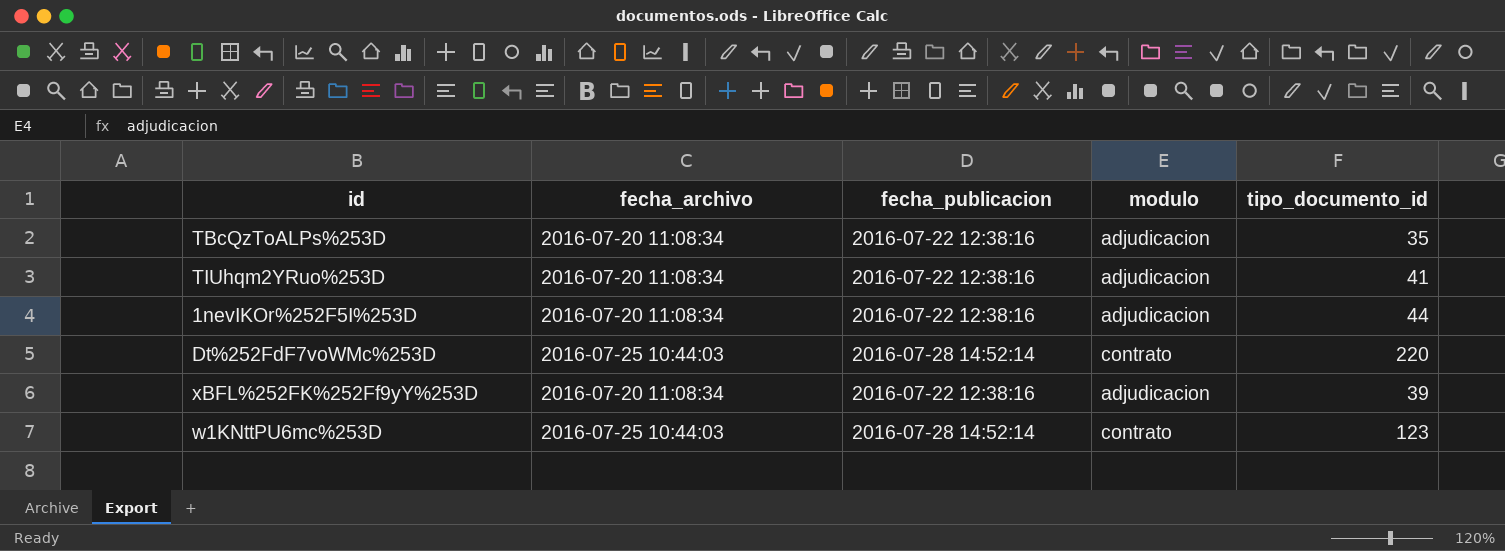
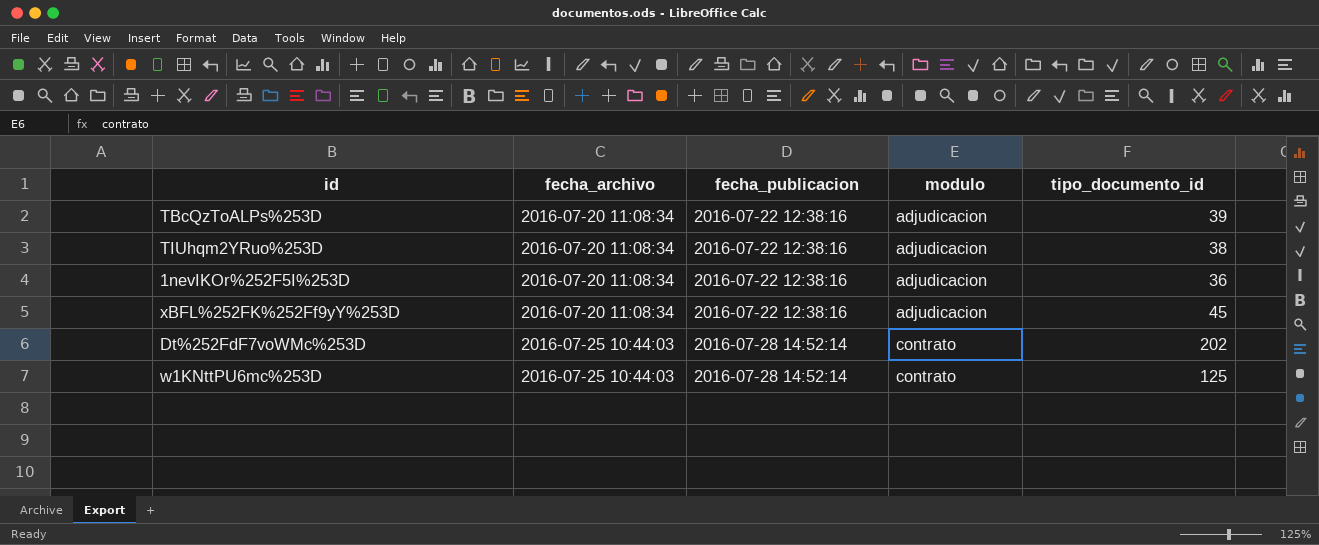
row order: none -> fecha_archivo ascending
TBcQzToALPs%253D | tipo_documento_id: 35 -> 39
TIUhqm2YRuo%253D | tipo_documento_id: 41 -> 38
1nevIKOr%252F5I%253D | tipo_documento_id: 44 -> 36
xBFL%252FK%252Ff9yY%253D | tipo_documento_id: 39 -> 45
Dt%252FdF7voWMc%253D | tipo_documento_id: 220 -> 202
w1KNttPU6mc%253D | tipo_documento_id: 123 -> 125

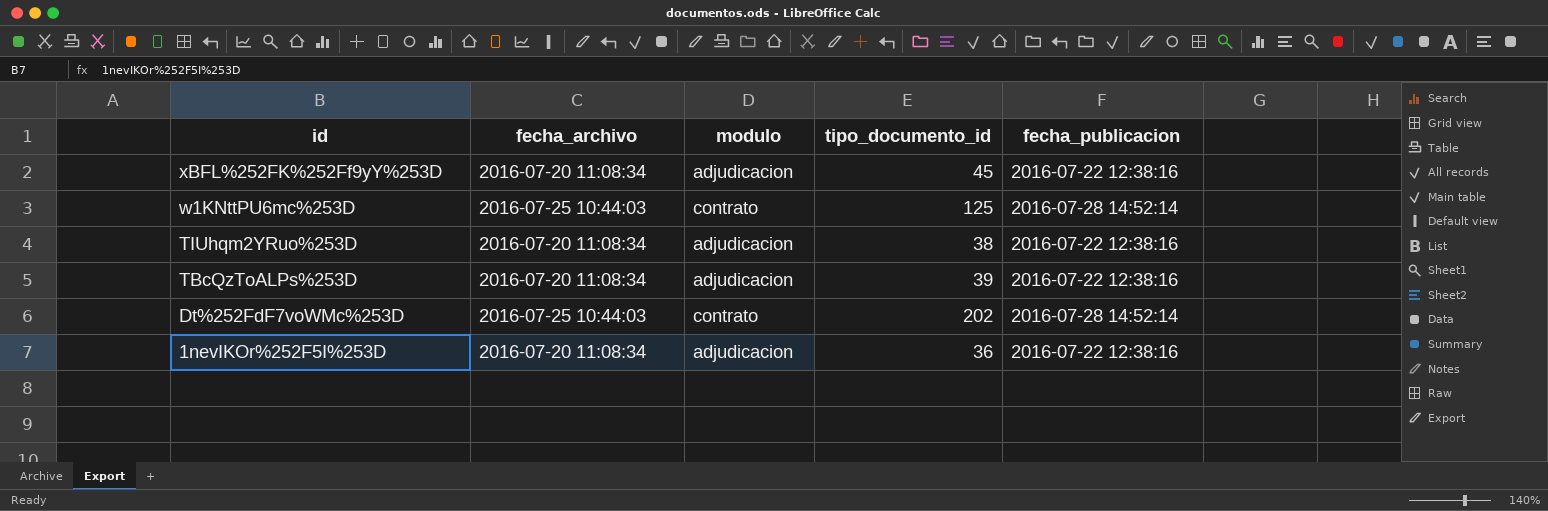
row order: fecha_archivo ascending -> id descending
column fecha_publicacion | position: 3 -> 5

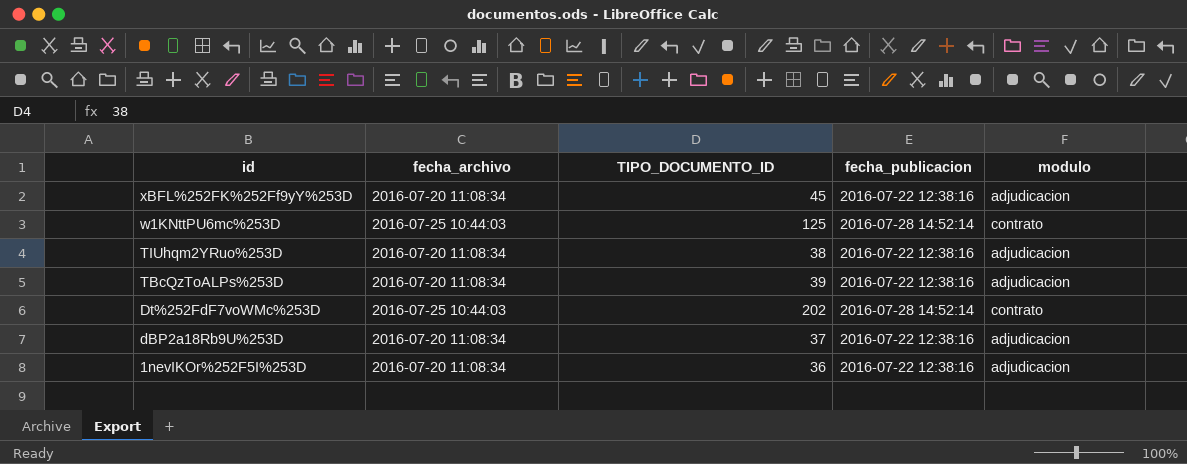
column name: tipo_documento_id -> TIPO_DOCUMENTO_ID
column modulo | position: 3 -> 5
row dBP2a18Rb9U%253D: none -> 2016-07-20 11:08:34 | 37 | 2016-07-22 12:38:16 | adjudicacion

